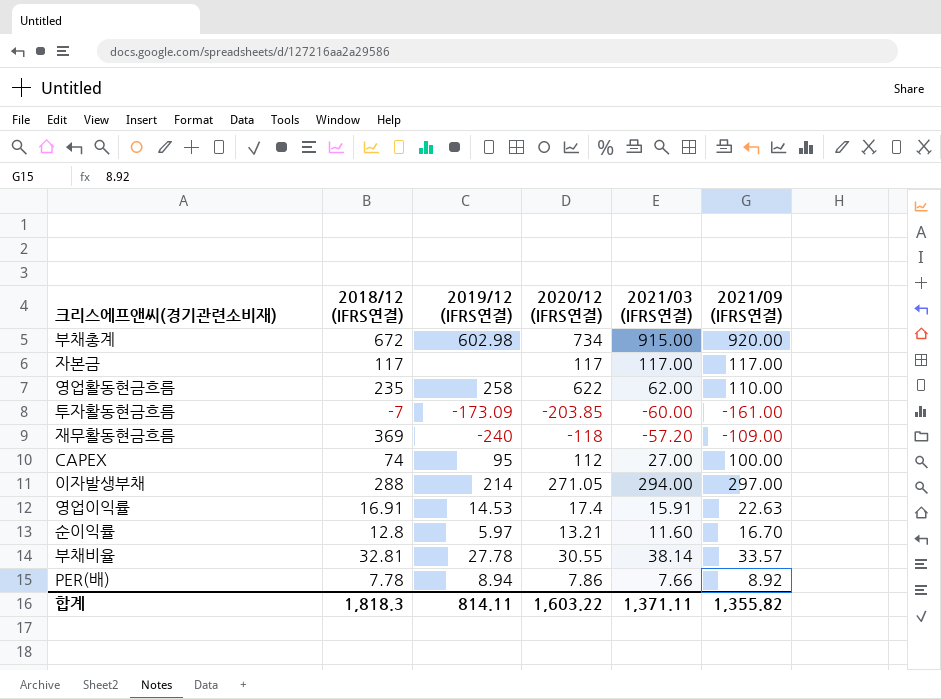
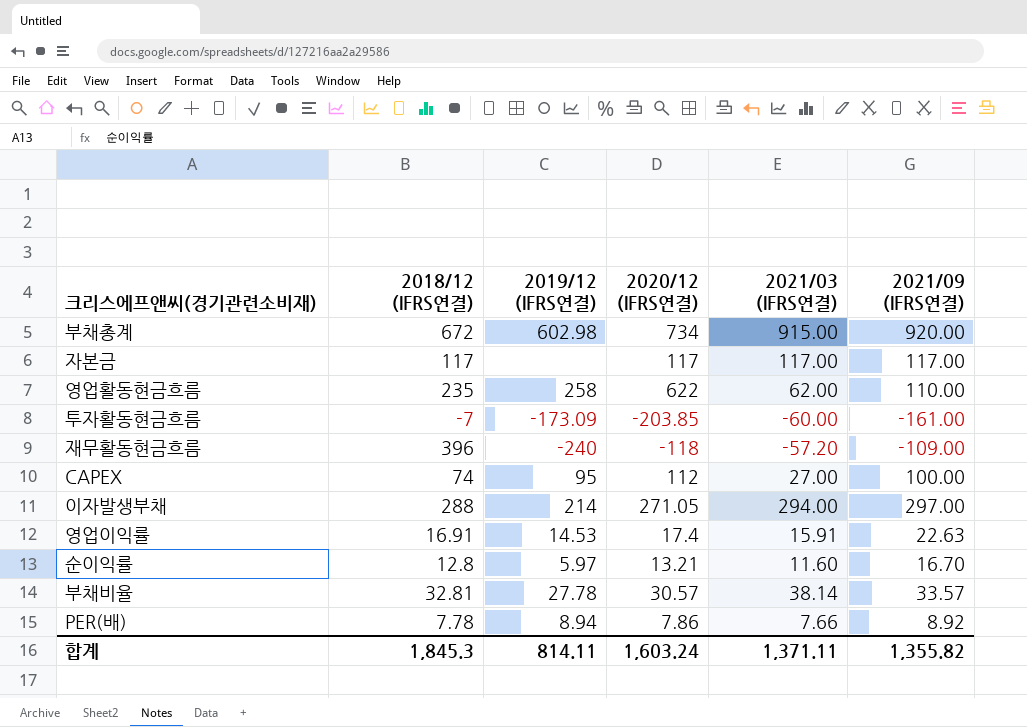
재무활동현금흐름 | 2018/12 (IFRS연결): 369 -> 396
부채비율 | 2020/12 (IFRS연결): 30.55 -> 30.57
합계 | 2018/12 (IFRS연결): 1,818.3 -> 1,845.3
합계 | 2020/12 (IFRS연결): 1,603.22 -> 1,603.24

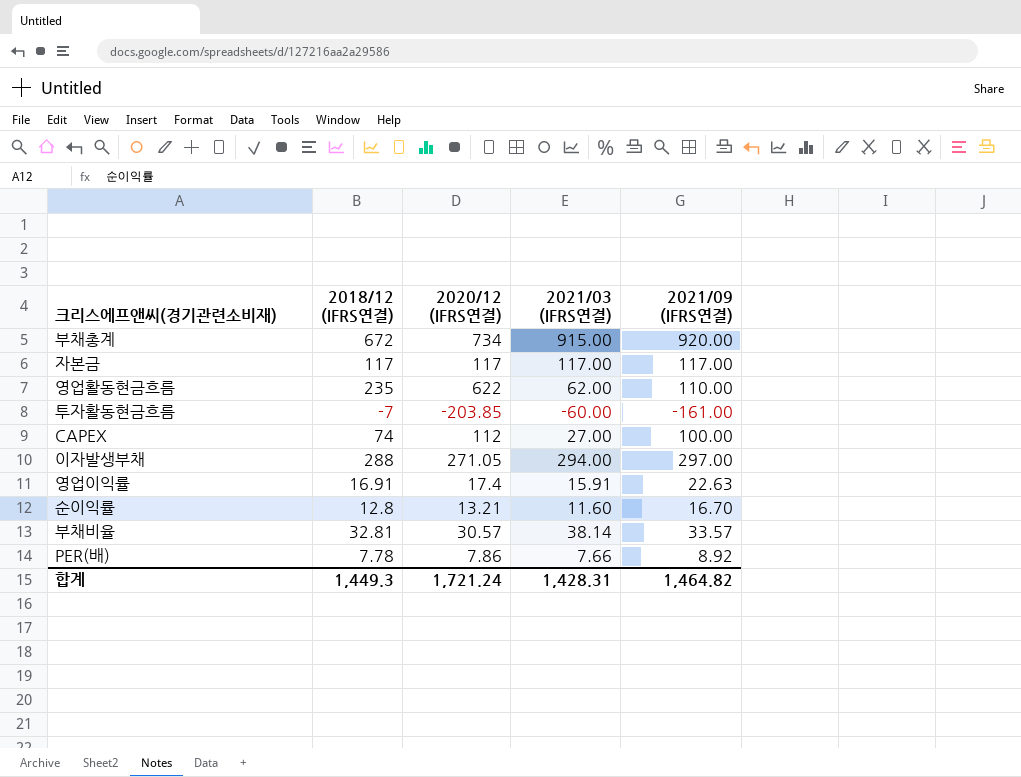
column 2019/12 (IFRS연결) | position: 3 -> none
row 재무활동현금흐름: 396 | -240 | -118 | -57.20 | -109.00 -> none
합계 | 2018/12 (IFRS연결): 1,845.3 -> 1,449.3
합계 | 2020/12 (IFRS연결): 1,603.24 -> 1,721.24
합계 | 2021/03 (IFRS연결): 1,371.11 -> 1,428.31
합계 | 2021/09 (IFRS연결): 1,355.82 -> 1,464.82

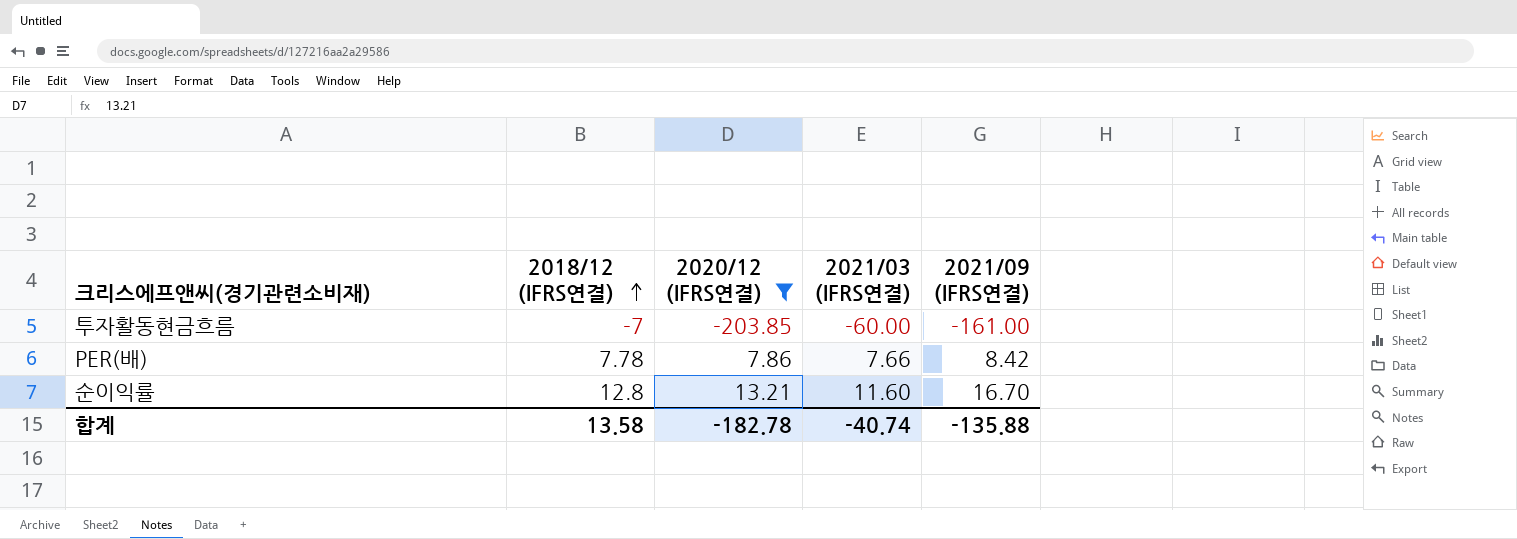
filter: none -> 2020/12 (IFRS연결) <= 13.21
row order: none -> 2018/12 (IFRS연결) ascending
PER(배) | 2021/09 (IFRS연결): 8.92 -> 8.42
합계 | 2018/12 (IFRS연결): 1,449.3 -> 13.58
합계 | 2020/12 (IFRS연결): 1,721.24 -> -182.78
합계 | 2021/03 (IFRS연결): 1,428.31 -> -40.74
합계 | 2021/09 (IFRS연결): 1,464.82 -> -135.88

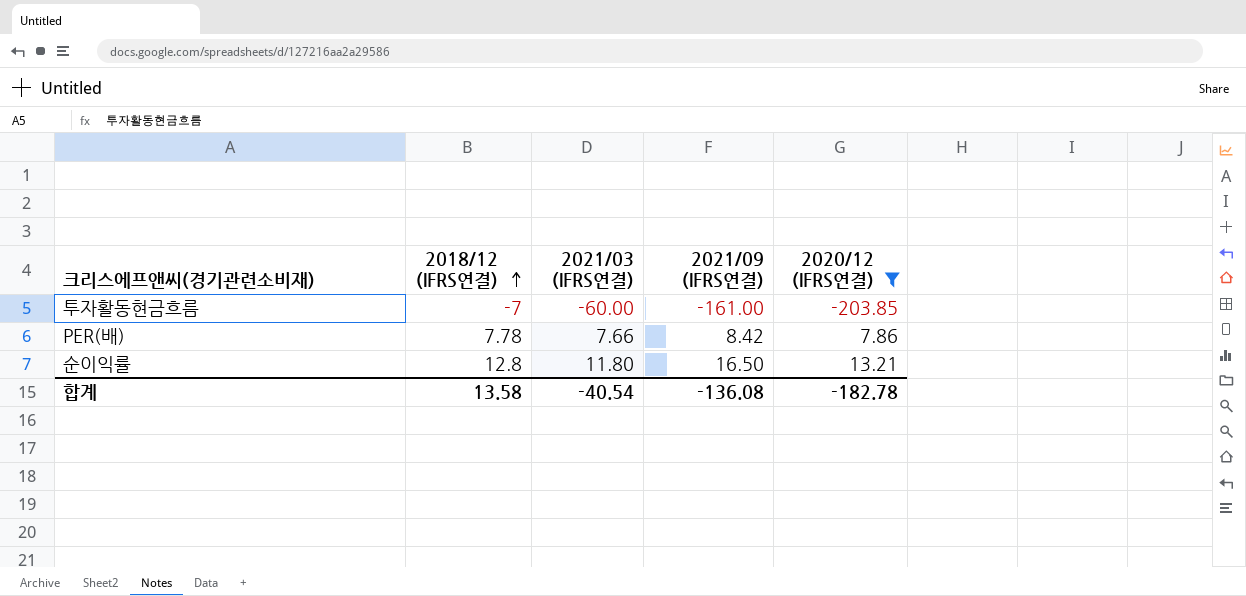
column 2020/12 (IFRS연결) | position: 3 -> 5
순이익률 | 2021/03 (IFRS연결): 11.60 -> 11.80
순이익률 | 2021/09 (IFRS연결): 16.70 -> 16.50
합계 | 2021/03 (IFRS연결): -40.74 -> -40.54
합계 | 2021/09 (IFRS연결): -135.88 -> -136.08

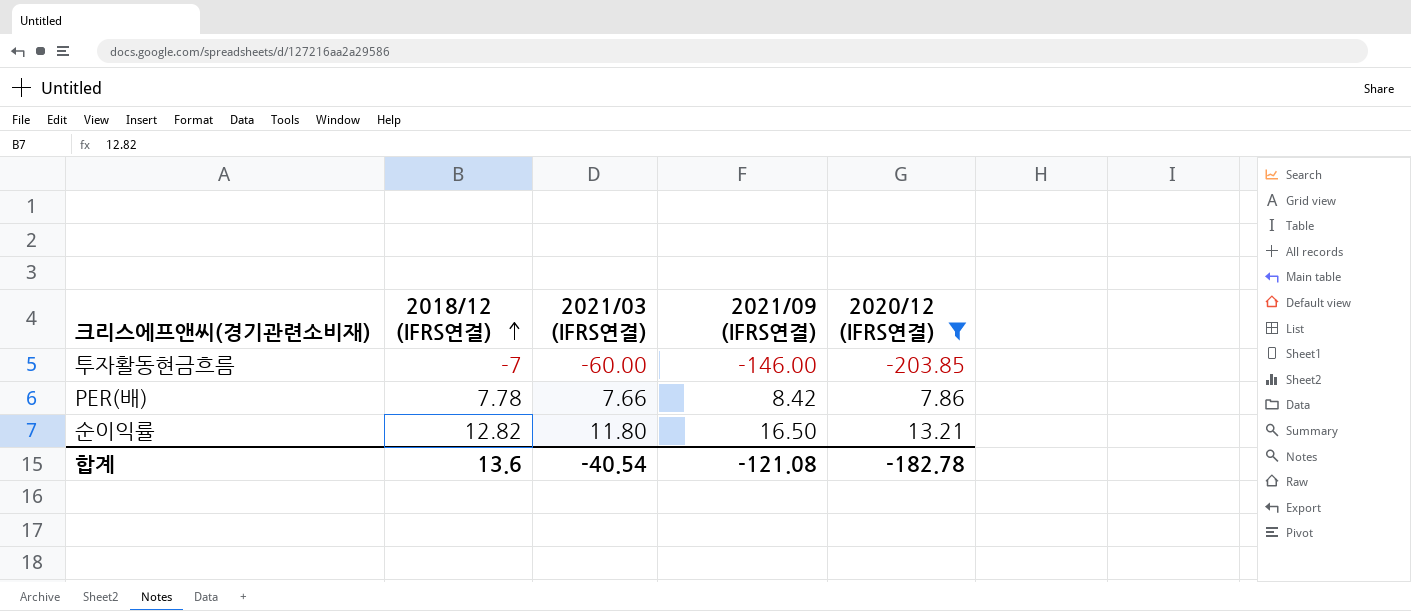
투자활동현금흐름 | 2021/09 (IFRS연결): -161.00 -> -146.00
순이익률 | 2018/12 (IFRS연결): 12.8 -> 12.82
합계 | 2018/12 (IFRS연결): 13.58 -> 13.6
합계 | 2021/09 (IFRS연결): -136.08 -> -121.08

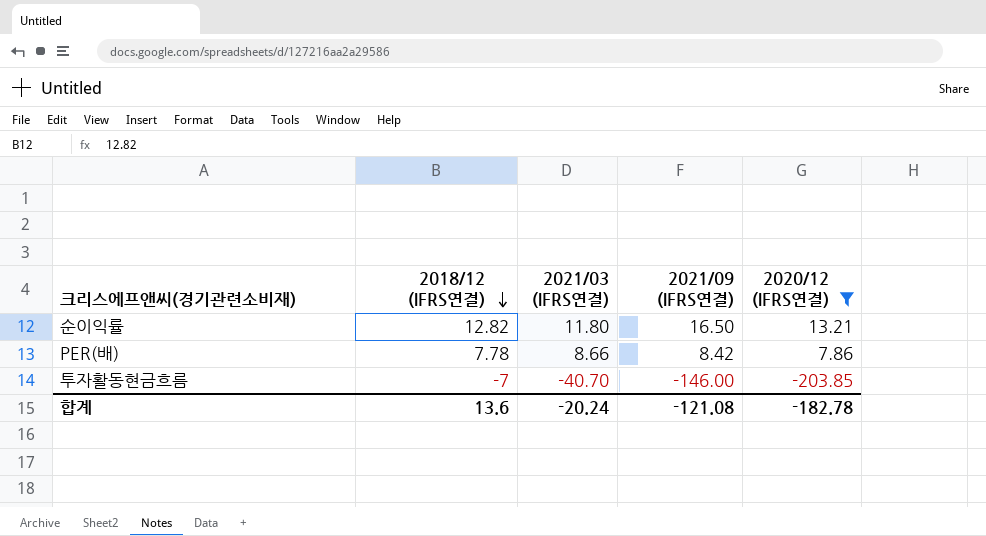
row order: 2018/12 (IFRS연결) ascending -> 2018/12 (IFRS연결) descending
PER(배) | 2021/03 (IFRS연결): 7.66 -> 8.66
투자활동현금흐름 | 2021/03 (IFRS연결): -60.00 -> -40.70
합계 | 2021/03 (IFRS연결): -40.54 -> -20.24

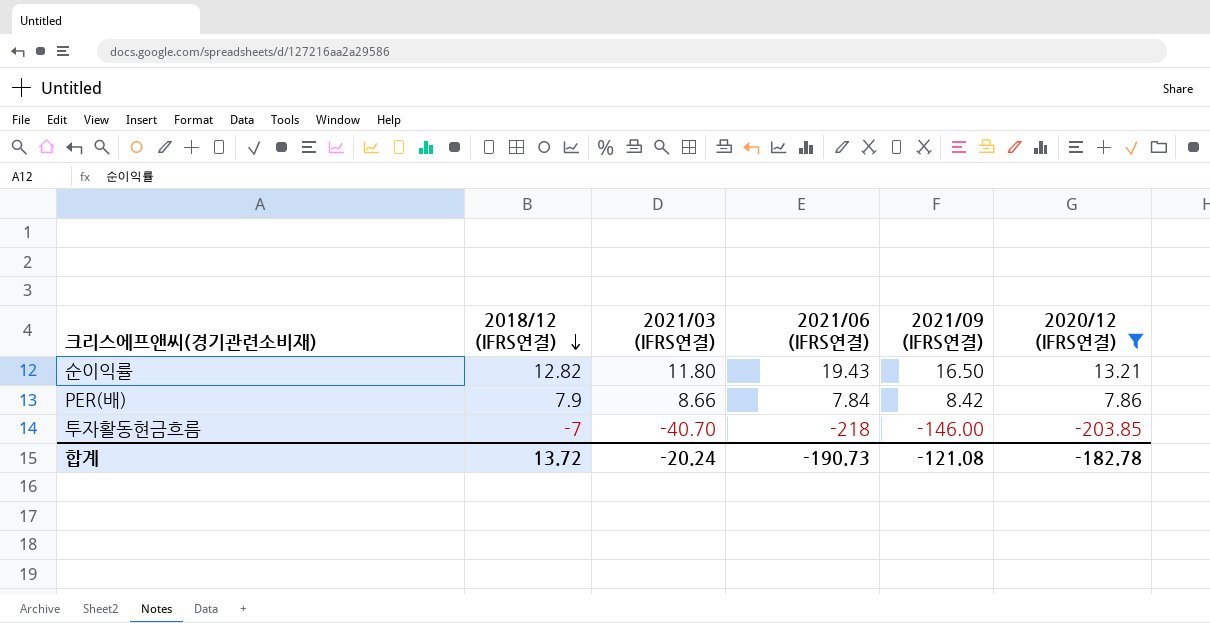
column 2021/06 (IFRS연결) | position: none -> 4
PER(배) | 2018/12 (IFRS연결): 7.78 -> 7.9
합계 | 2018/12 (IFRS연결): 13.6 -> 13.72

